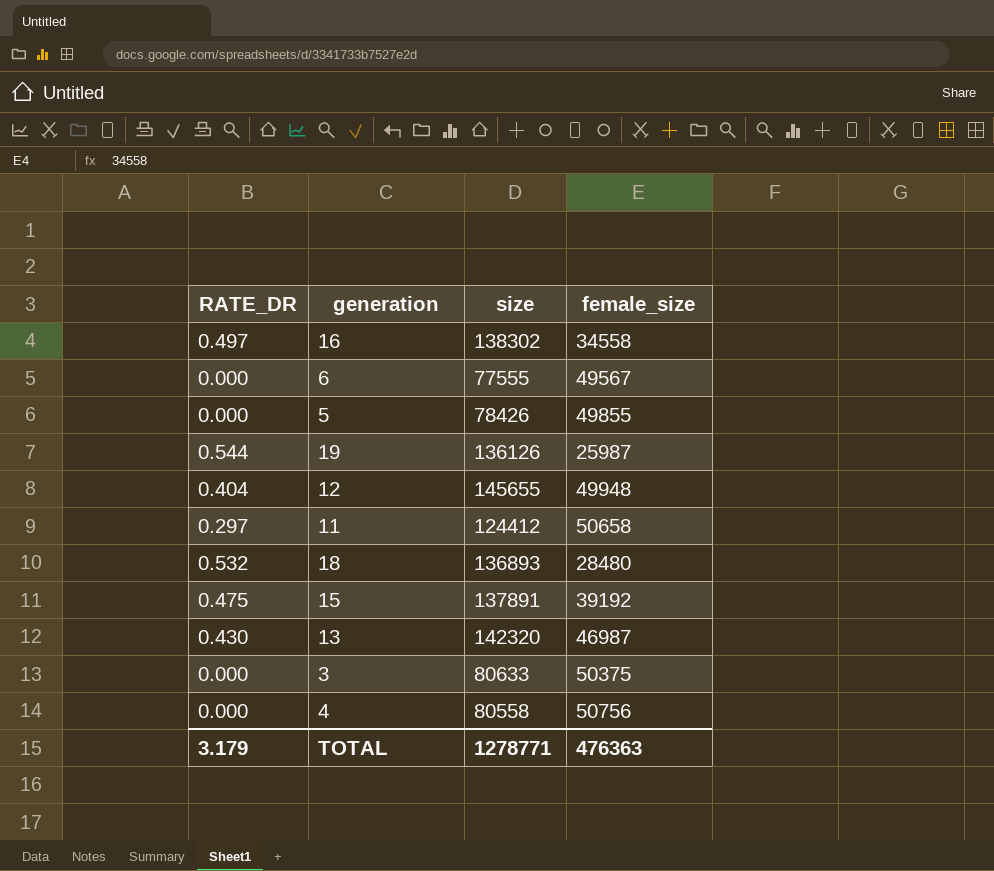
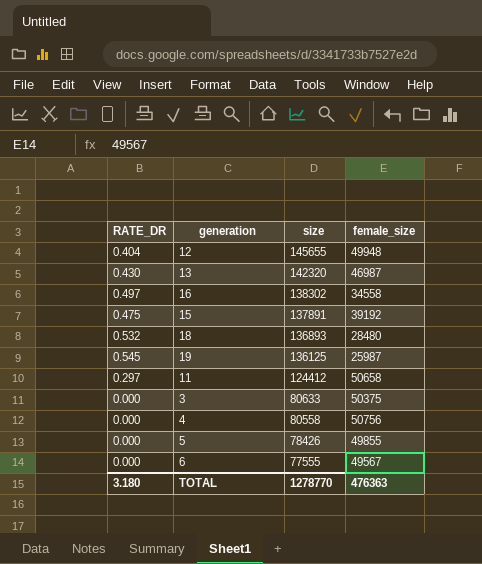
row order: none -> size descending
19 | RATE_DR: 0.544 -> 0.545
19 | size: 136126 -> 136125
TOTAL | RATE_DR: 3.179 -> 3.180
TOTAL | size: 1278771 -> 1278770

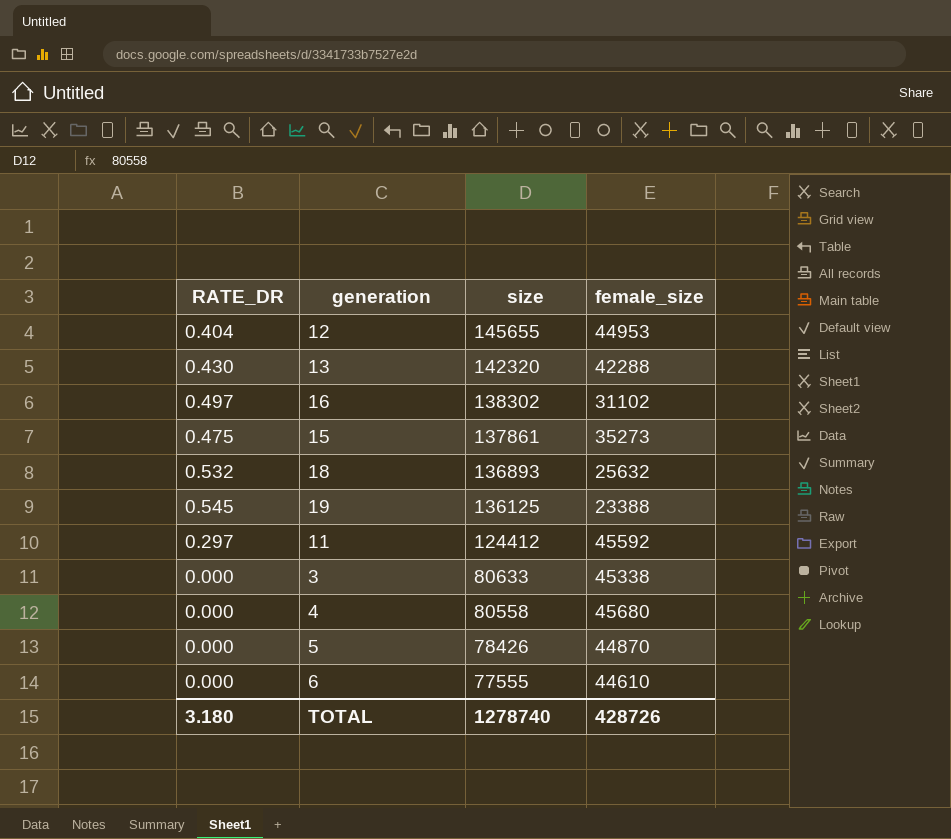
12 | female_size: 49948 -> 44953
13 | female_size: 46987 -> 42288
16 | female_size: 34558 -> 31102
15 | size: 137891 -> 137861
15 | female_size: 39192 -> 35273
18 | female_size: 28480 -> 25632
19 | female_size: 25987 -> 23388
11 | female_size: 50658 -> 45592
3 | female_size: 50375 -> 45338
4 | female_size: 50756 -> 45680
5 | female_size: 49855 -> 44870
6 | female_size: 49567 -> 44610
TOTAL | size: 1278770 -> 1278740
TOTAL | female_size: 476363 -> 428726

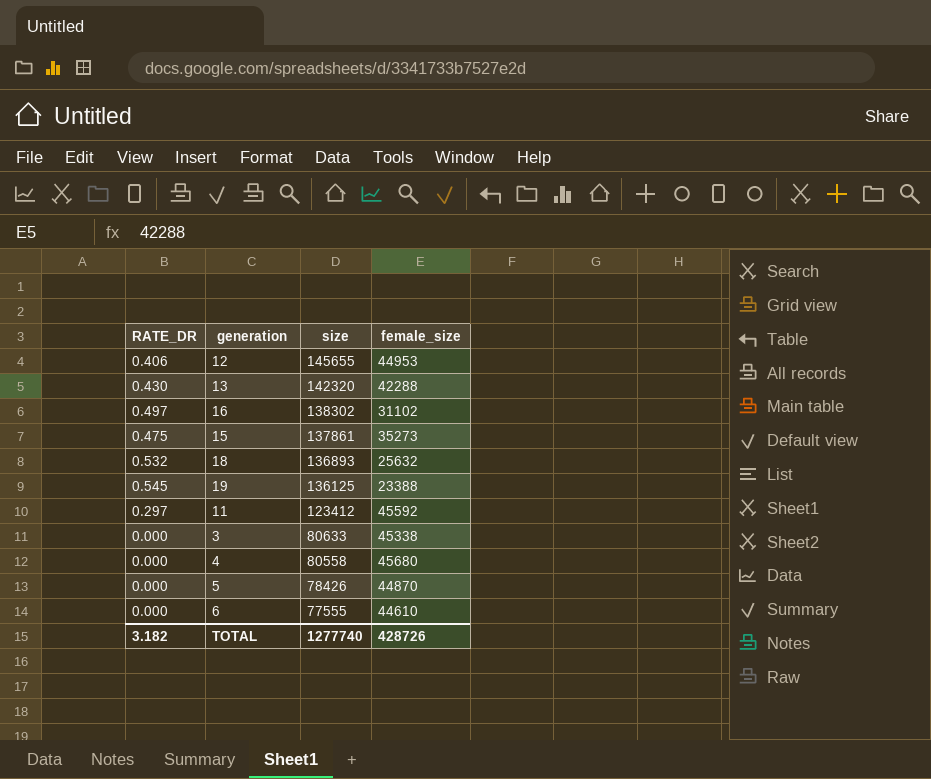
12 | RATE_DR: 0.404 -> 0.406
11 | size: 124412 -> 123412
TOTAL | RATE_DR: 3.180 -> 3.182
TOTAL | size: 1278740 -> 1277740

